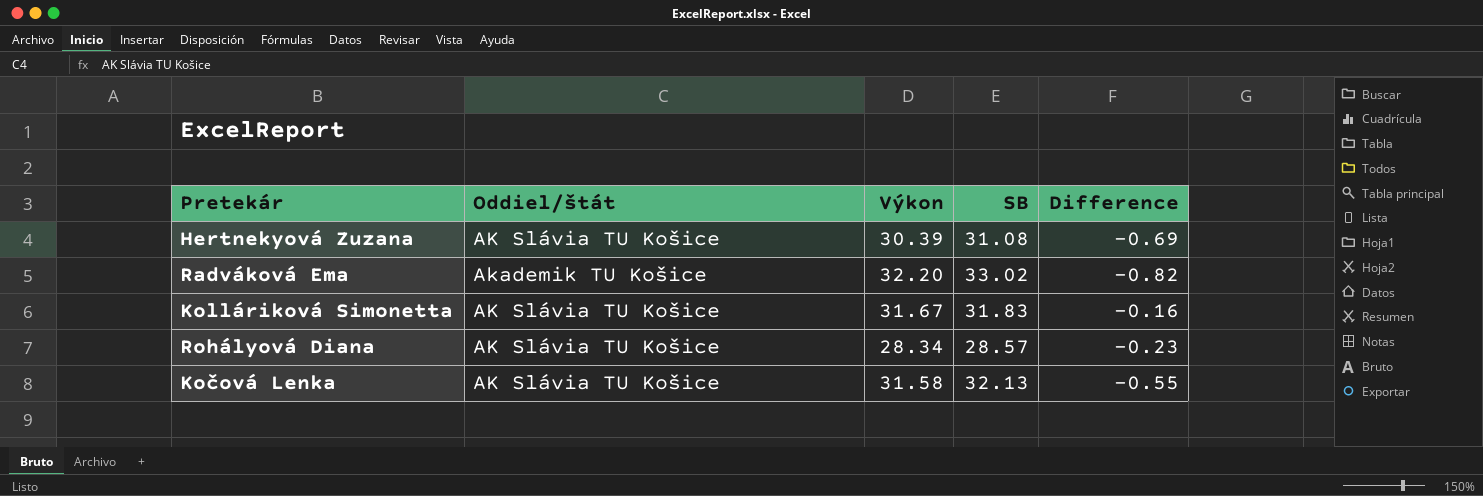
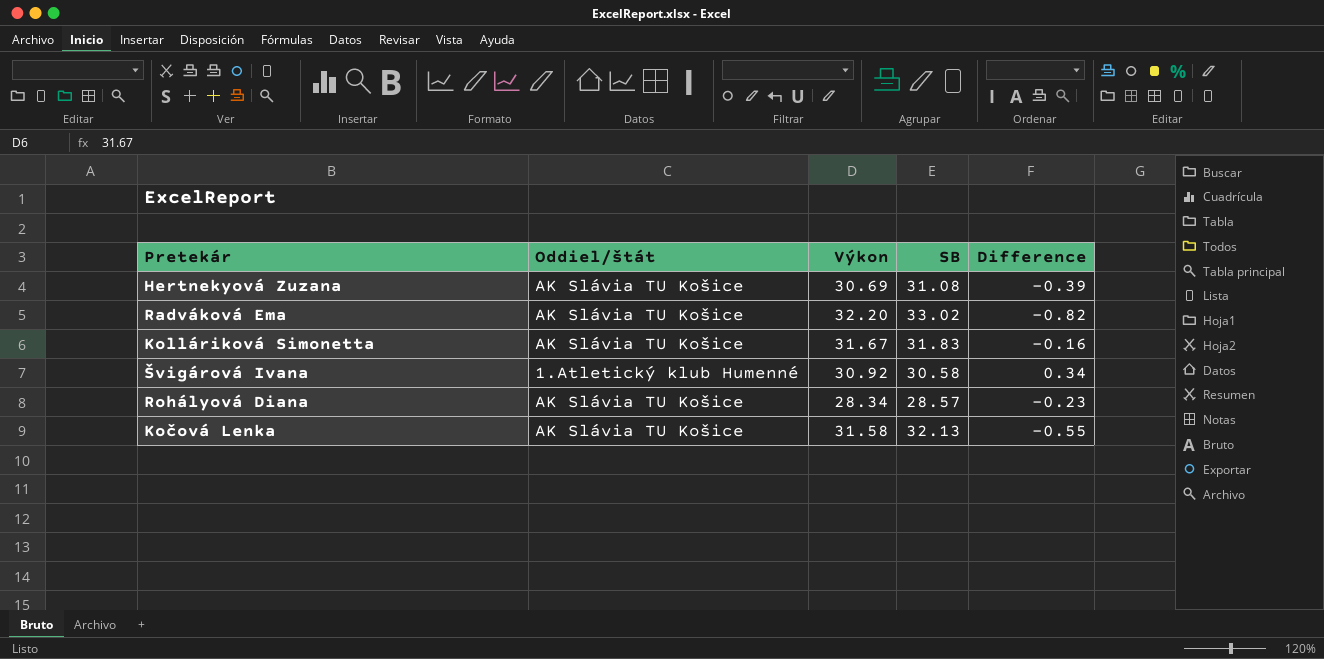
Hertnekyová Zuzana | Výkon: 30.39 -> 30.69
Hertnekyová Zuzana | Difference: -0.69 -> -0.39
Radváková Ema | Oddiel/štát: Akademik TU Košice -> AK Slávia TU Košice
row Švigárová Ivana: none -> 1.Atletický klub Humenné | 30.92 | 30.58 | 0.34

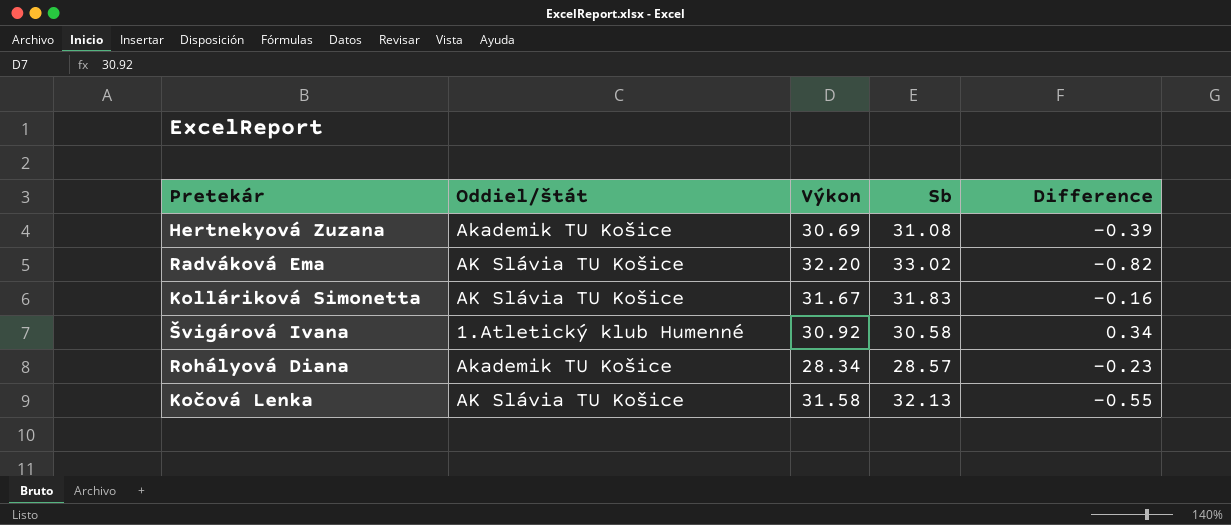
column name: SB -> Sb
Hertnekyová Zuzana | Oddiel/štát: AK Slávia TU Košice -> Akademik TU Košice
Rohályová Diana | Oddiel/štát: AK Slávia TU Košice -> Akademik TU Košice

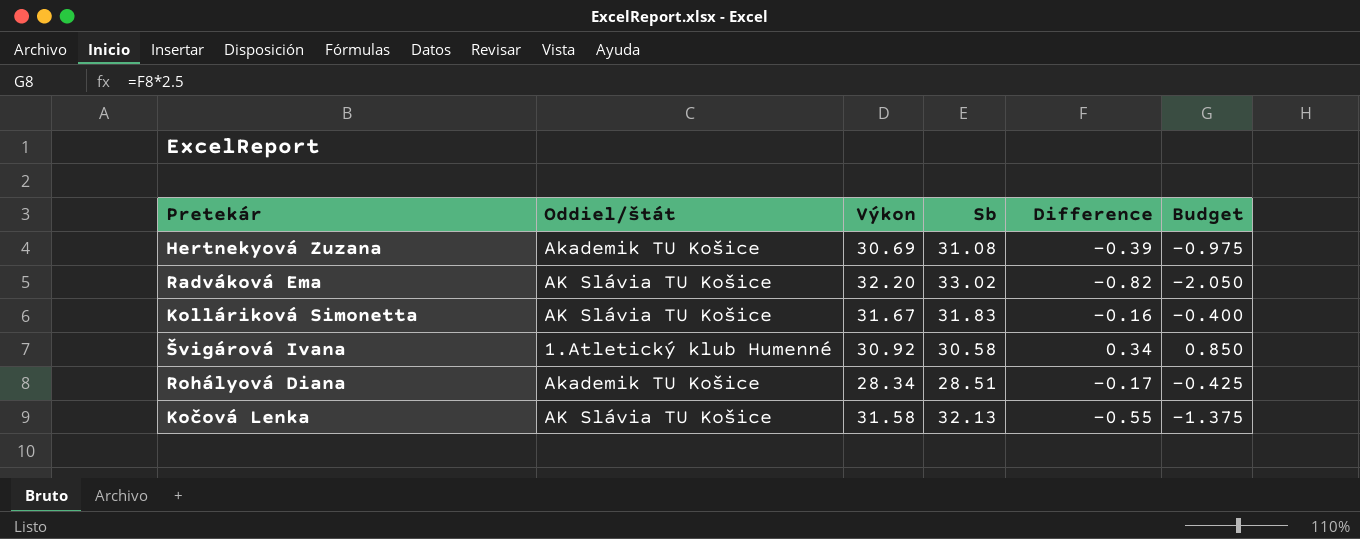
column Budget | formula: none -> [Difference] * 2.5
Rohályová Diana | Sb: 28.57 -> 28.51
Rohályová Diana | Difference: -0.23 -> -0.17

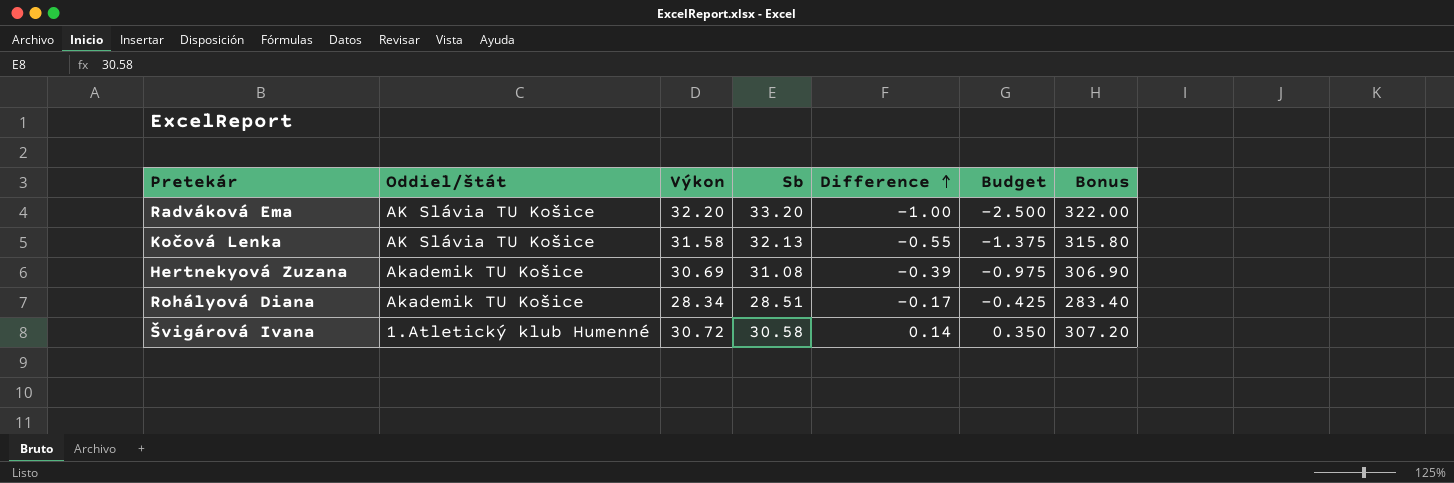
row order: none -> Difference ascending
column Bonus | formula: none -> [Výkon] * 10
row Kolláriková Simonetta: AK Slávia TU Košice | 31.67 | 31.83 | -0.16 | -0.400 -> none
Radváková Ema | Sb: 33.02 -> 33.20
Radváková Ema | Difference: -0.82 -> -1.00
Radváková Ema | Budget: -2.050 -> -2.500
Švigárová Ivana | Výkon: 30.92 -> 30.72
Švigárová Ivana | Difference: 0.34 -> 0.14
Švigárová Ivana | Budget: 0.850 -> 0.350

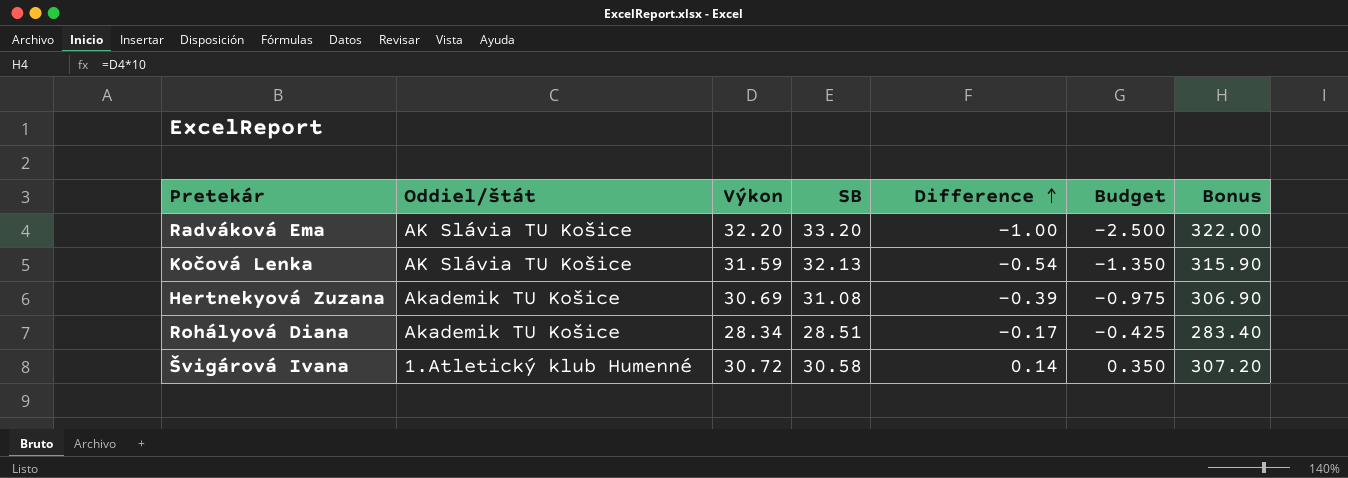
column name: Sb -> SB
Kočová Lenka | Výkon: 31.58 -> 31.59
Kočová Lenka | Difference: -0.55 -> -0.54
Kočová Lenka | Budget: -1.375 -> -1.350
Kočová Lenka | Bonus: 315.80 -> 315.90

